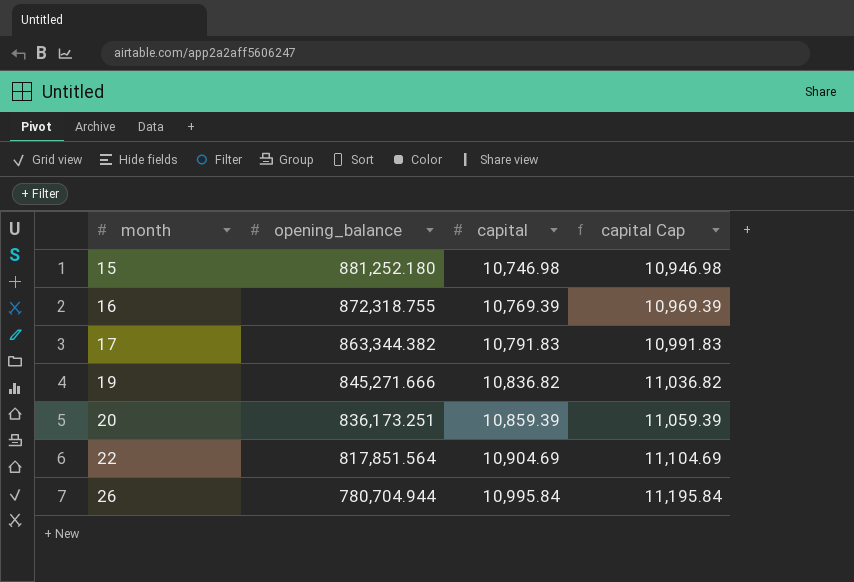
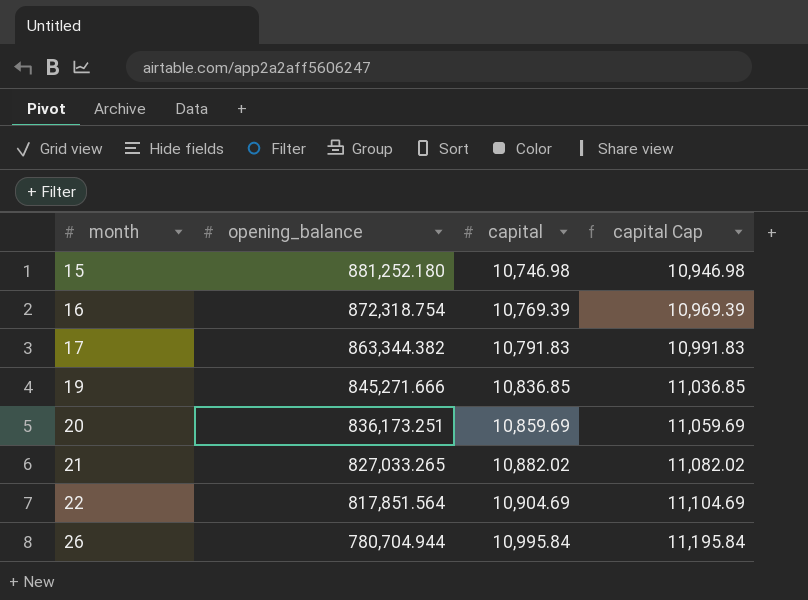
16 | opening_balance: 872,318.755 -> 872,318.754
19 | capital: 10,836.82 -> 10,836.85
19 | capital Cap: 11,036.82 -> 11,036.85
20 | capital: 10,859.39 -> 10,859.69
20 | capital Cap: 11,059.39 -> 11,059.69
row 21: none -> 827,033.265 | 10,882.02 | 11,082.02

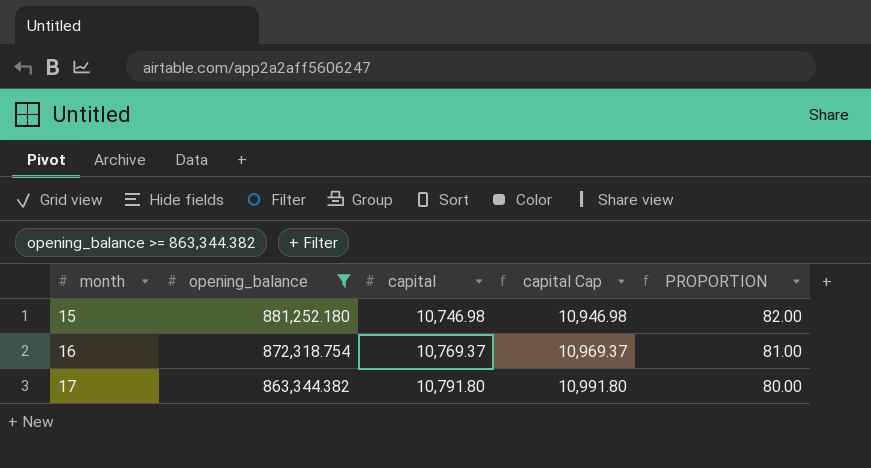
filter: none -> opening_balance >= 863,344.382
column PROPORTION | formula: none -> [opening_balance] / [capital]
16 | capital: 10,769.39 -> 10,769.37
16 | capital Cap: 10,969.39 -> 10,969.37
17 | capital: 10,791.83 -> 10,791.80
17 | capital Cap: 10,991.83 -> 10,991.80

